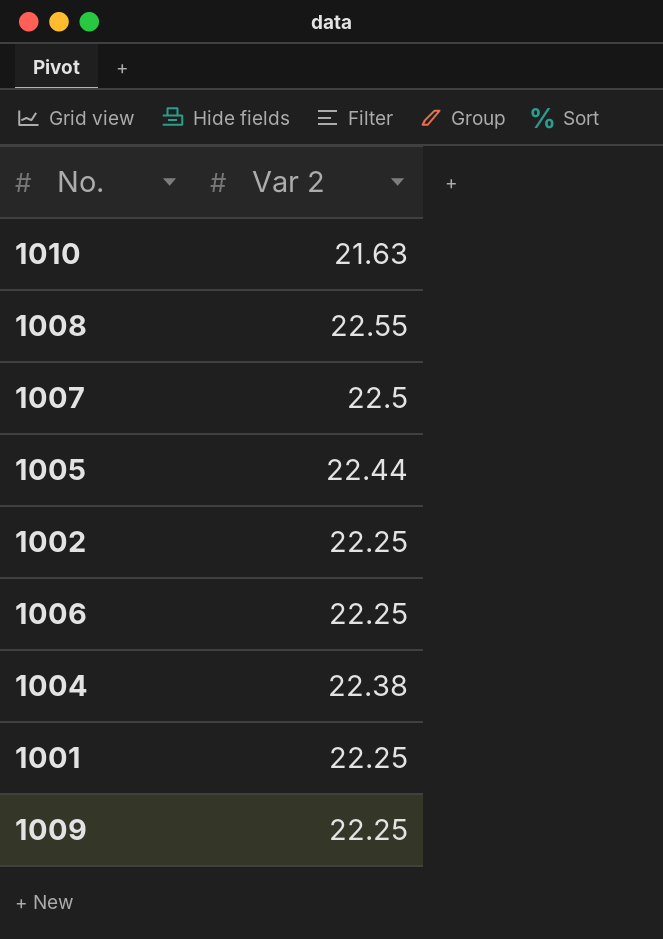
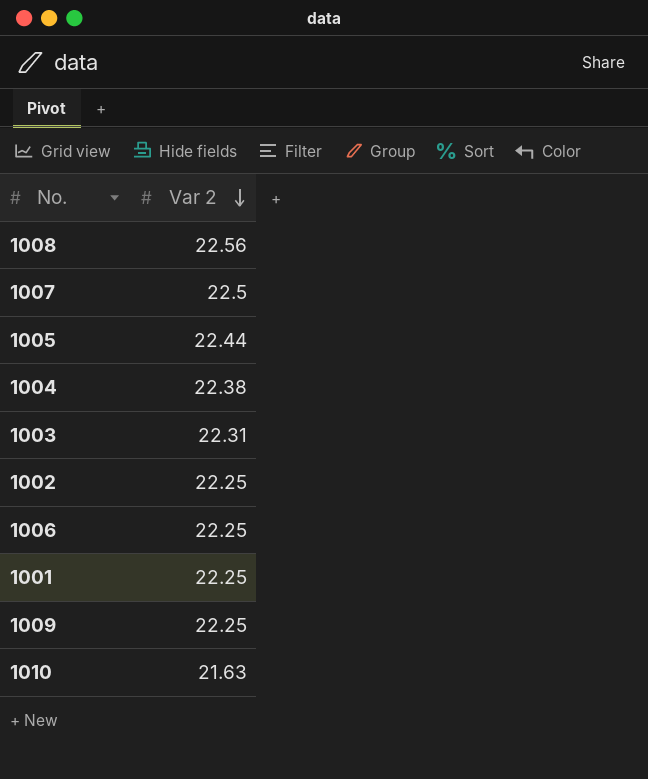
row order: none -> Var 2 descending
1008 | Var 2: 22.55 -> 22.56
row 1003: none -> 22.31

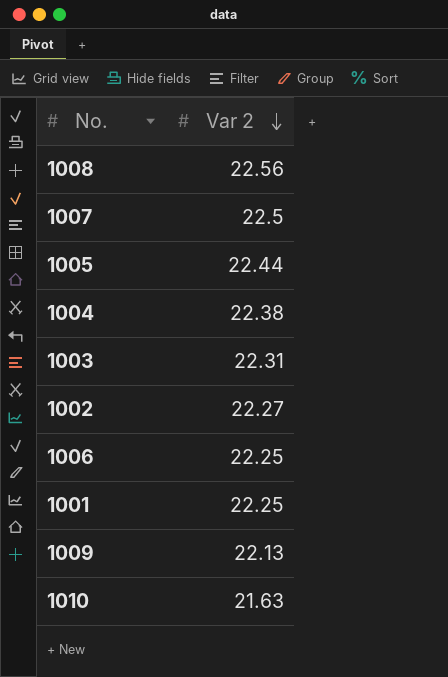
1002 | Var 2: 22.25 -> 22.27
1009 | Var 2: 22.25 -> 22.13

